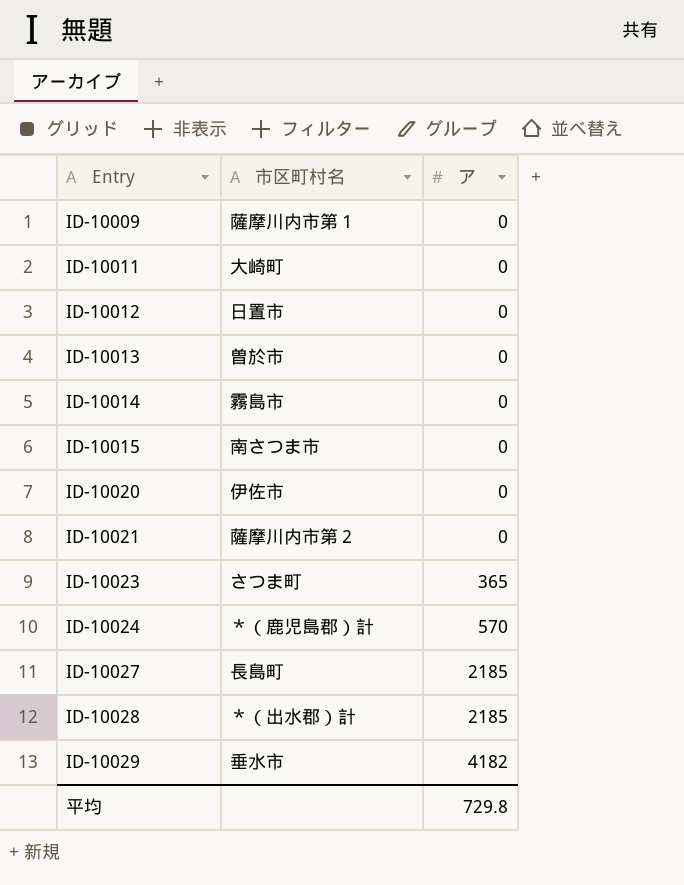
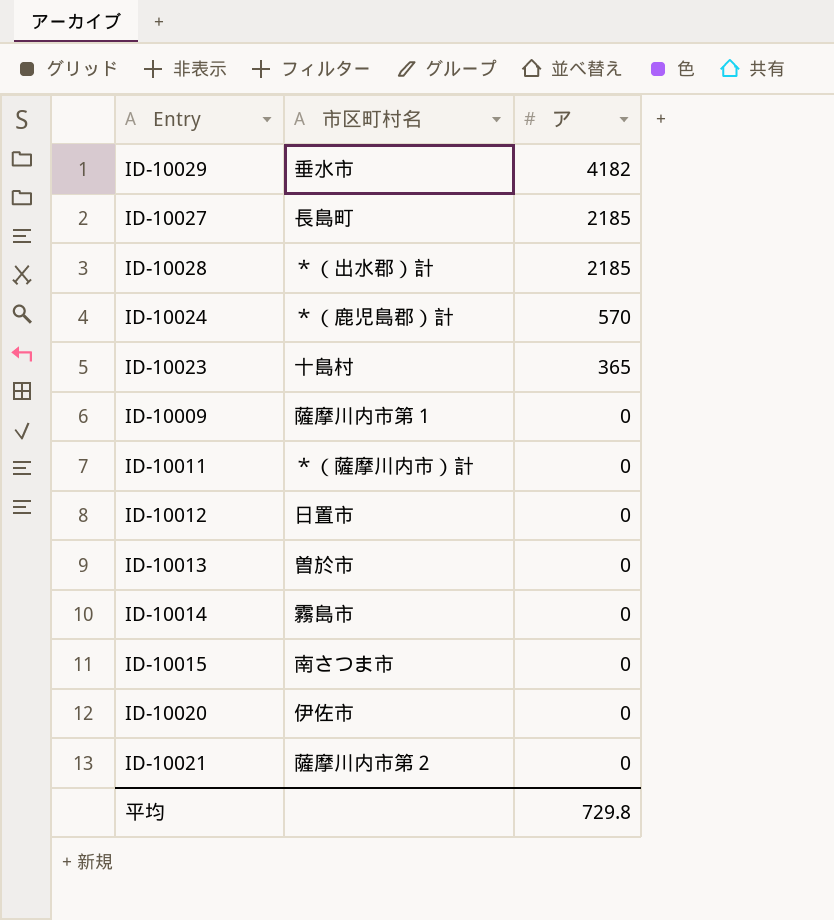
row order: Entry ascending -> ア descending
ID-10023 | 市区町村名: さつま町 -> 十島村
ID-10011 | 市区町村名: 大崎町 -> ＊（薩摩川内市）計

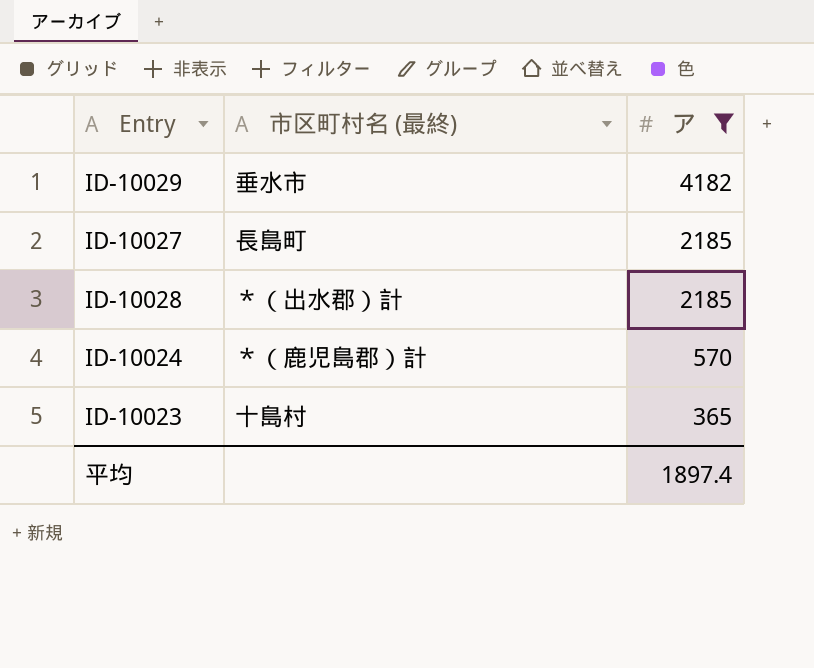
filter: none -> ア != 0
column name: 市区町村名 -> 市区町村名 (最終)
平均 | ア: 729.8 -> 1897.4

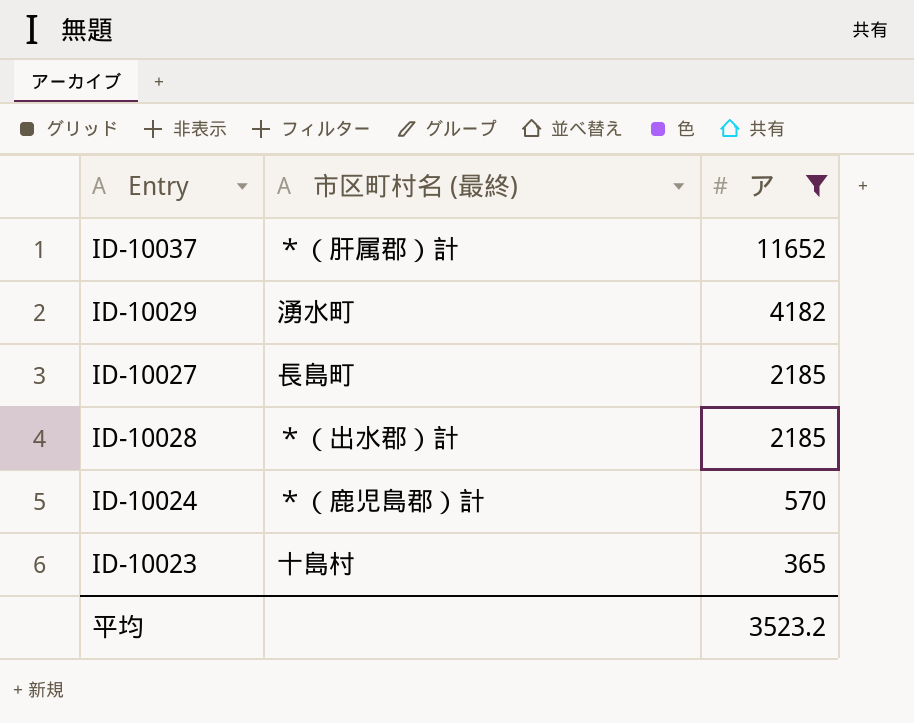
row ID-10037: none -> ＊（肝属郡）計 | 11652
ID-10029 | 市区町村名 (最終): 垂水市 -> 湧水町
平均 | ア: 1897.4 -> 3523.2

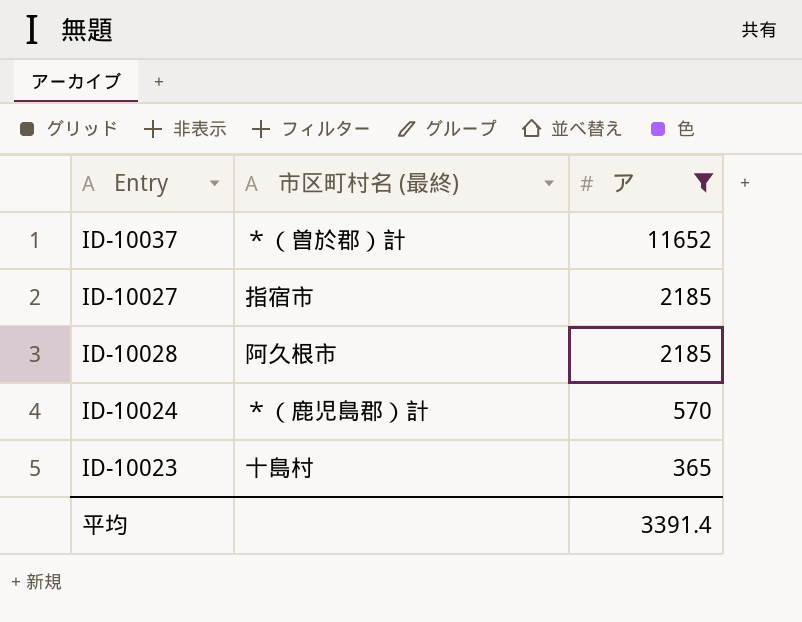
row ID-10029: 湧水町 | 4182 -> none
ID-10037 | 市区町村名 (最終): ＊（肝属郡）計 -> ＊（曽於郡）計
ID-10027 | 市区町村名 (最終): 長島町 -> 指宿市
ID-10028 | 市区町村名 (最終): ＊（出水郡）計 -> 阿久根市
平均 | ア: 3523.2 -> 3391.4

